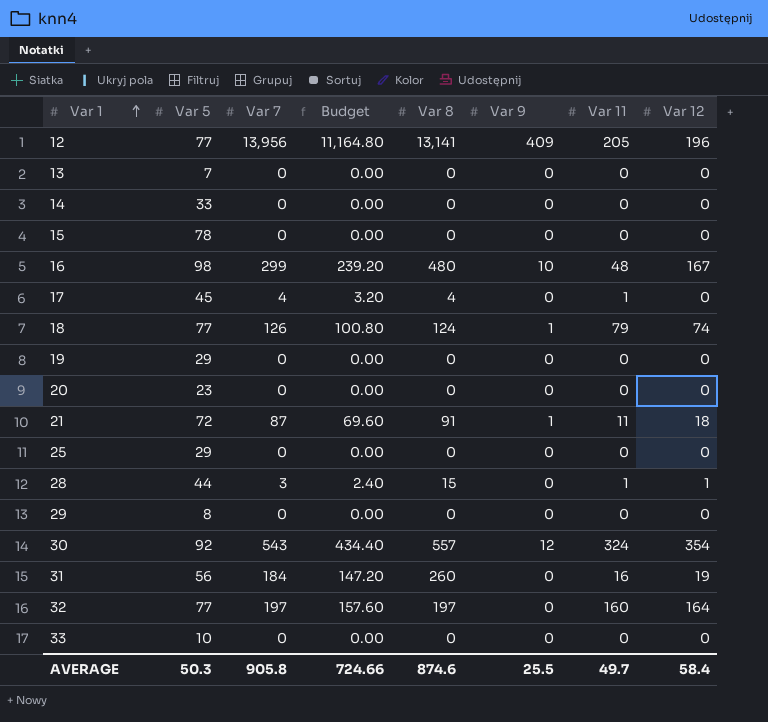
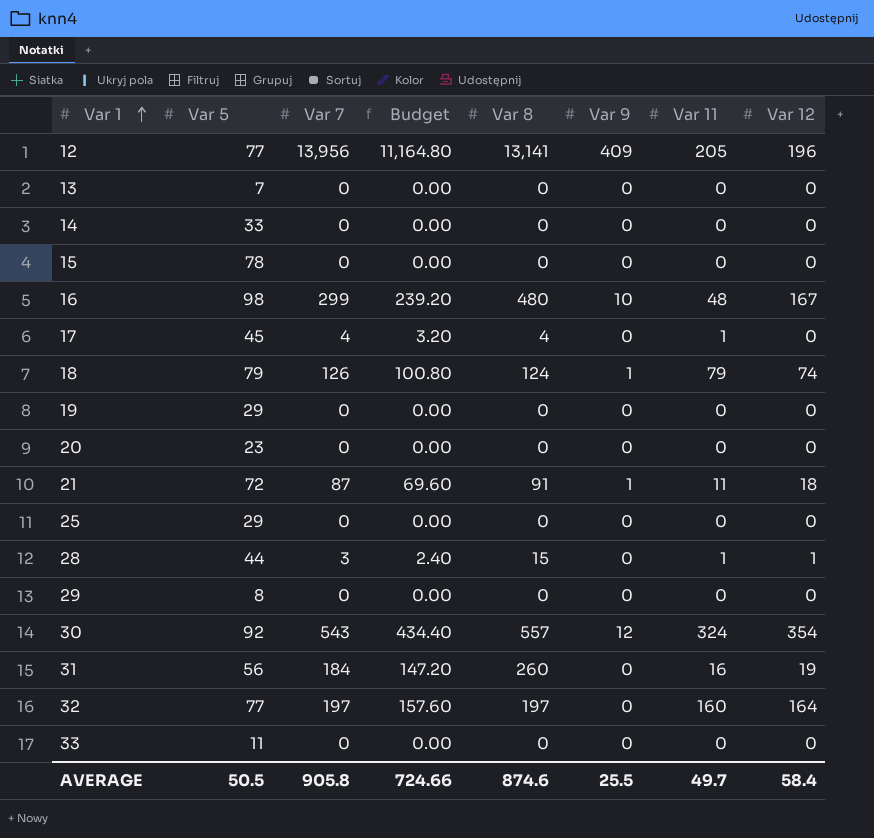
18 | Var 5: 77 -> 79
33 | Var 5: 10 -> 11
AVERAGE | Var 5: 50.3 -> 50.5

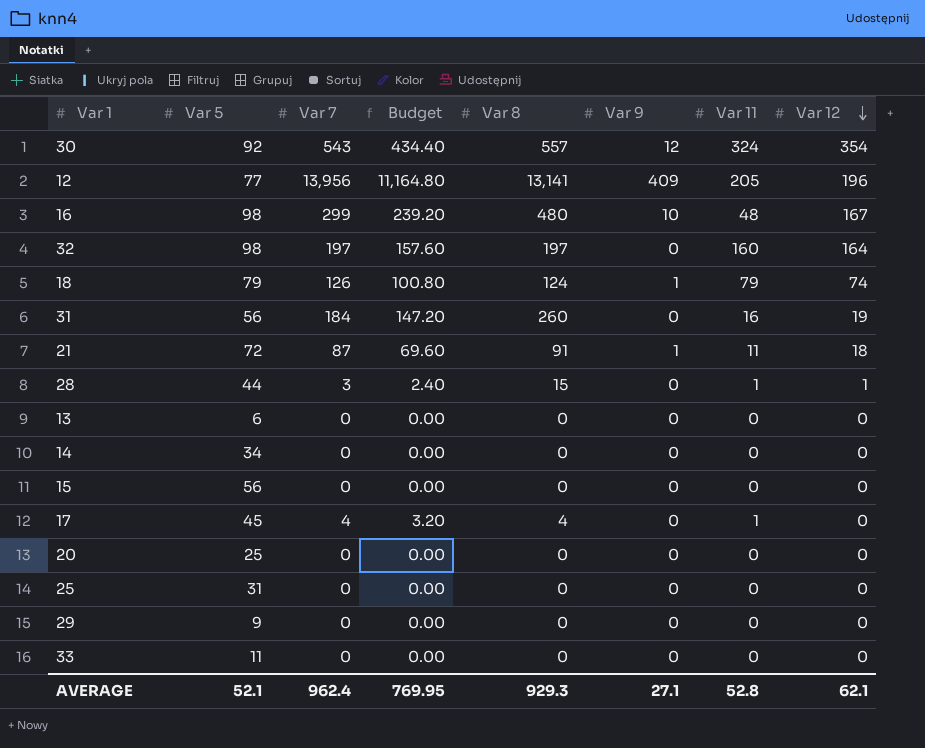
row order: Var 1 ascending -> Var 12 descending
row 19: 29 | 0 | 0.00 | 0 | 0 | 0 | 0 -> none
32 | Var 5: 77 -> 98
13 | Var 5: 7 -> 6
14 | Var 5: 33 -> 34
15 | Var 5: 78 -> 56
20 | Var 5: 23 -> 25
25 | Var 5: 29 -> 31
29 | Var 5: 8 -> 9
AVERAGE | Var 5: 50.5 -> 52.1
AVERAGE | Var 7: 905.8 -> 962.4
AVERAGE | Budget: 724.66 -> 769.95
AVERAGE | Var 8: 874.6 -> 929.3
AVERAGE | Var 9: 25.5 -> 27.1
AVERAGE | Var 11: 49.7 -> 52.8
AVERAGE | Var 12: 58.4 -> 62.1

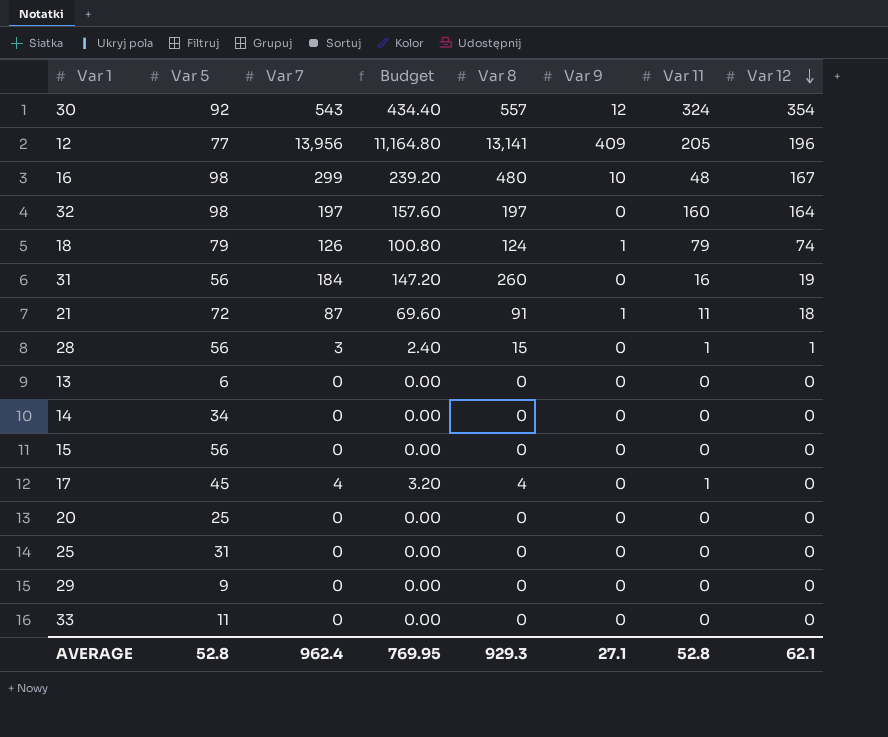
28 | Var 5: 44 -> 56
AVERAGE | Var 5: 52.1 -> 52.8

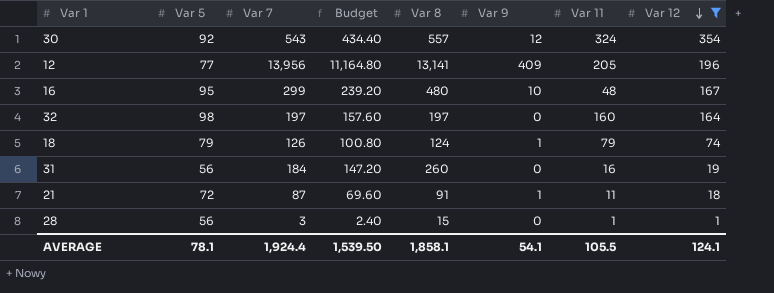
filter: none -> Var 12 != 0
16 | Var 5: 98 -> 95
AVERAGE | Var 5: 52.8 -> 78.1
AVERAGE | Var 7: 962.4 -> 1,924.4
AVERAGE | Budget: 769.95 -> 1,539.50
AVERAGE | Var 8: 929.3 -> 1,858.1
AVERAGE | Var 9: 27.1 -> 54.1
AVERAGE | Var 11: 52.8 -> 105.5
AVERAGE | Var 12: 62.1 -> 124.1

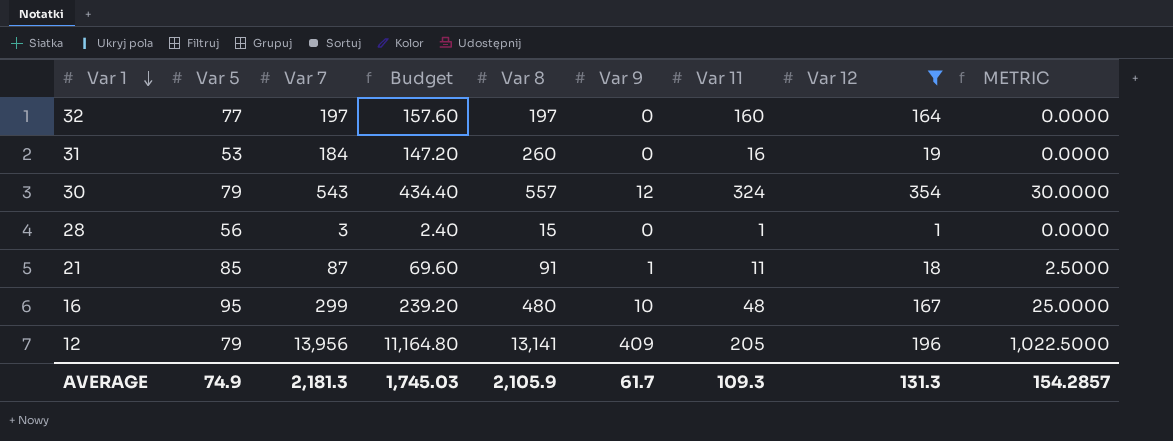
row order: Var 12 descending -> Var 1 descending
column METRIC | formula: none -> [Var 9] * 2.5
row 18: 79 | 126 | 100.80 | 124 | 1 | 79 | 74 -> none
32 | Var 5: 98 -> 77
31 | Var 5: 56 -> 53
30 | Var 5: 92 -> 79
21 | Var 5: 72 -> 85
12 | Var 5: 77 -> 79
AVERAGE | Var 5: 78.1 -> 74.9
AVERAGE | Var 7: 1,924.4 -> 2,181.3
AVERAGE | Budget: 1,539.50 -> 1,745.03
AVERAGE | Var 8: 1,858.1 -> 2,105.9
AVERAGE | Var 9: 54.1 -> 61.7
AVERAGE | Var 11: 105.5 -> 109.3
AVERAGE | Var 12: 124.1 -> 131.3

